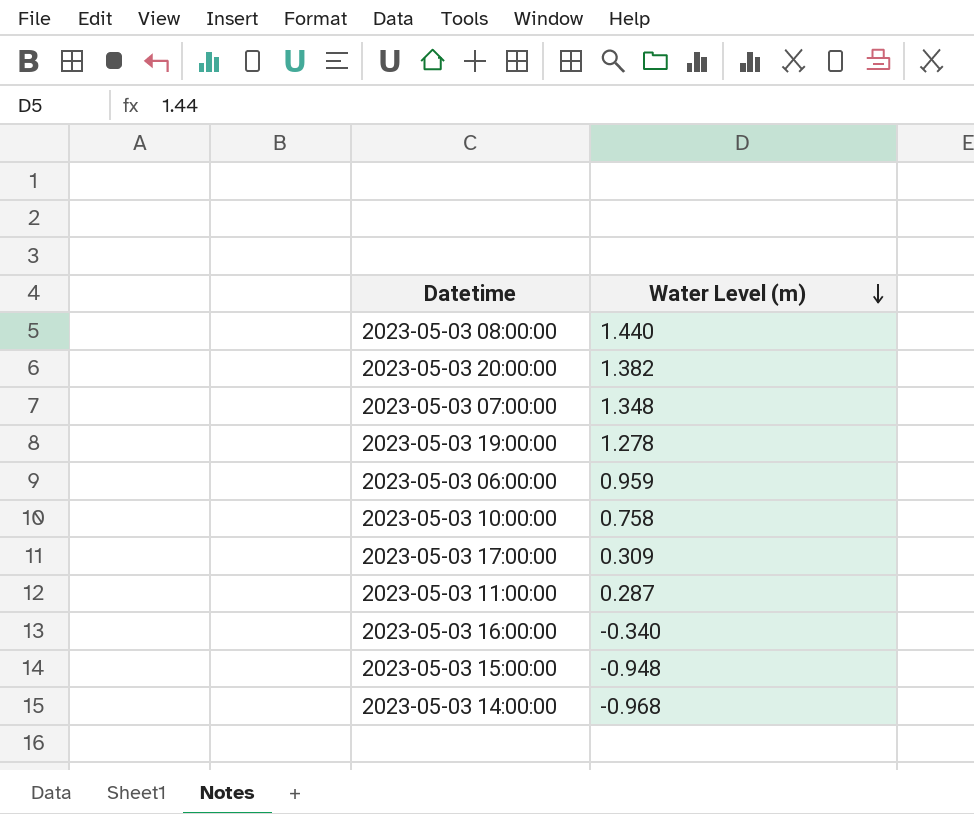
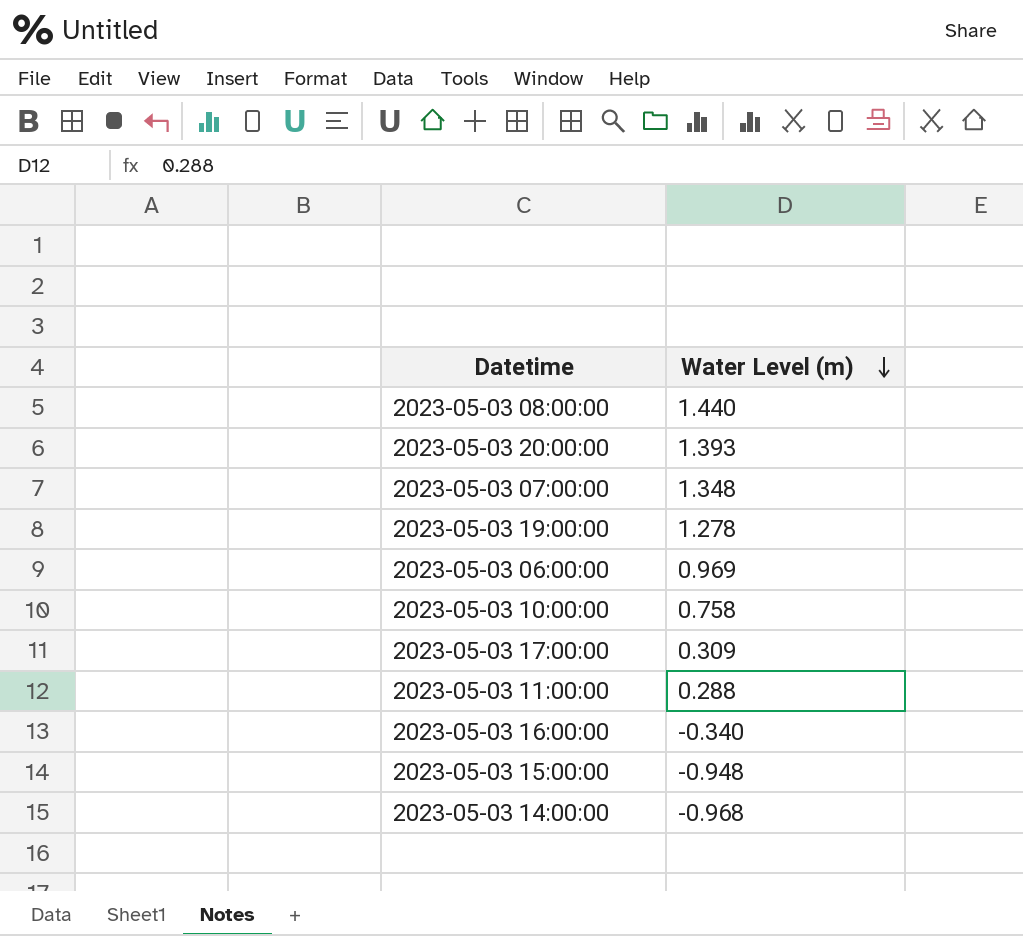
2023-05-03 20:00:00 | Water Level (m): 1.382 -> 1.393
2023-05-03 06:00:00 | Water Level (m): 0.959 -> 0.969
2023-05-03 11:00:00 | Water Level (m): 0.287 -> 0.288

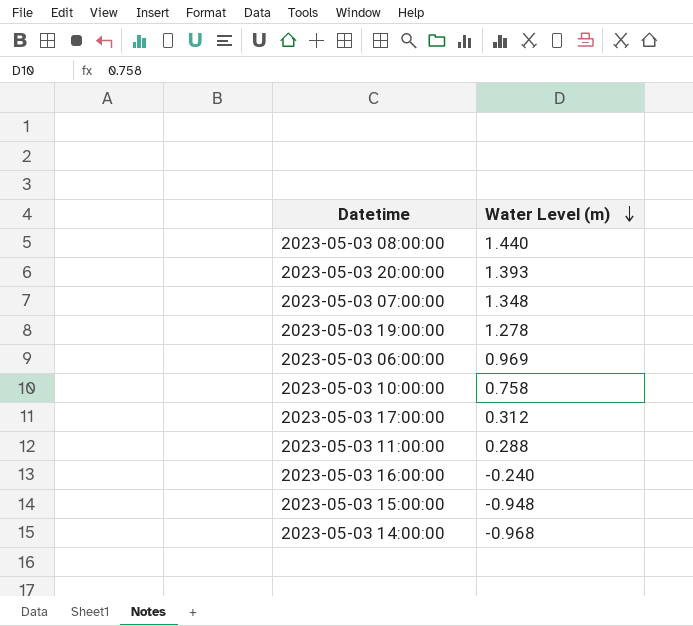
2023-05-03 17:00:00 | Water Level (m): 0.309 -> 0.312
2023-05-03 16:00:00 | Water Level (m): -0.340 -> -0.240

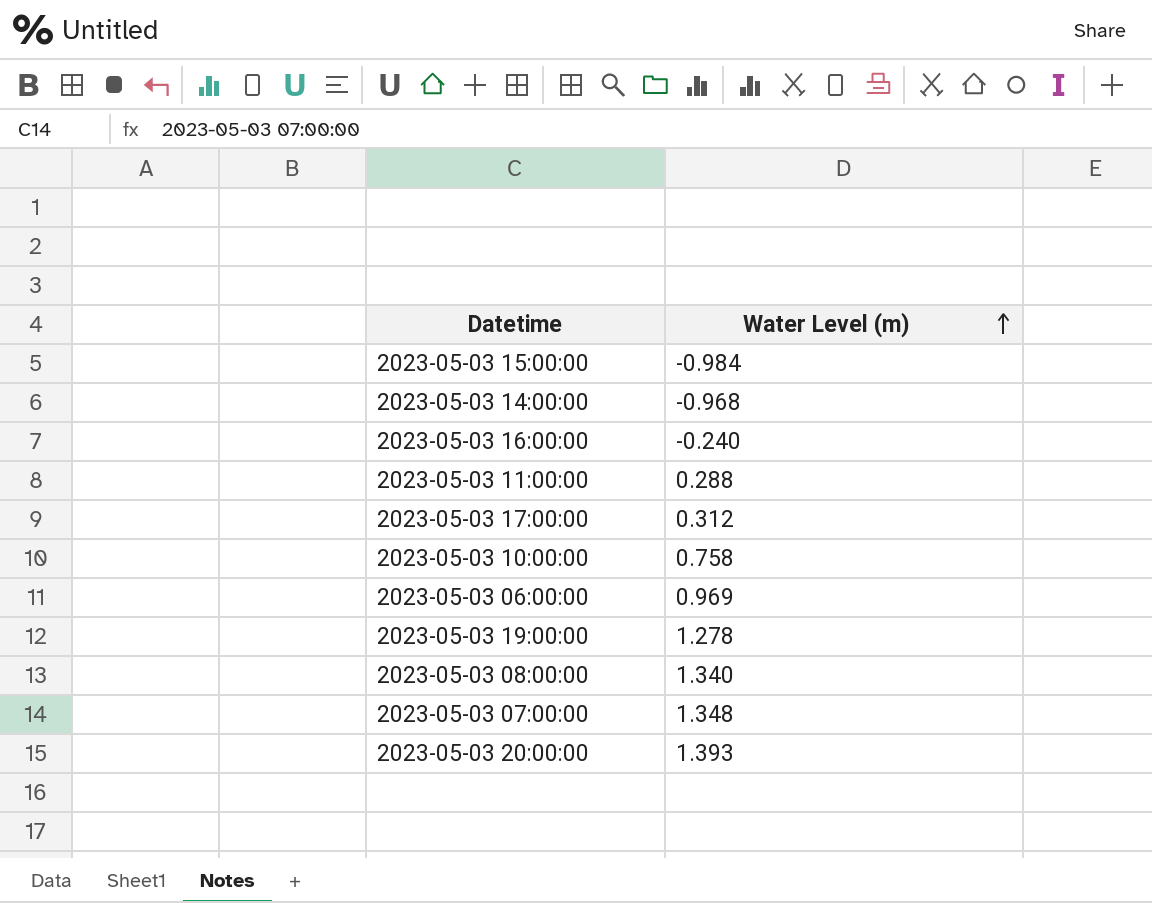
row order: Water Level (m) descending -> Water Level (m) ascending
2023-05-03 15:00:00 | Water Level (m): -0.948 -> -0.984
2023-05-03 08:00:00 | Water Level (m): 1.440 -> 1.340

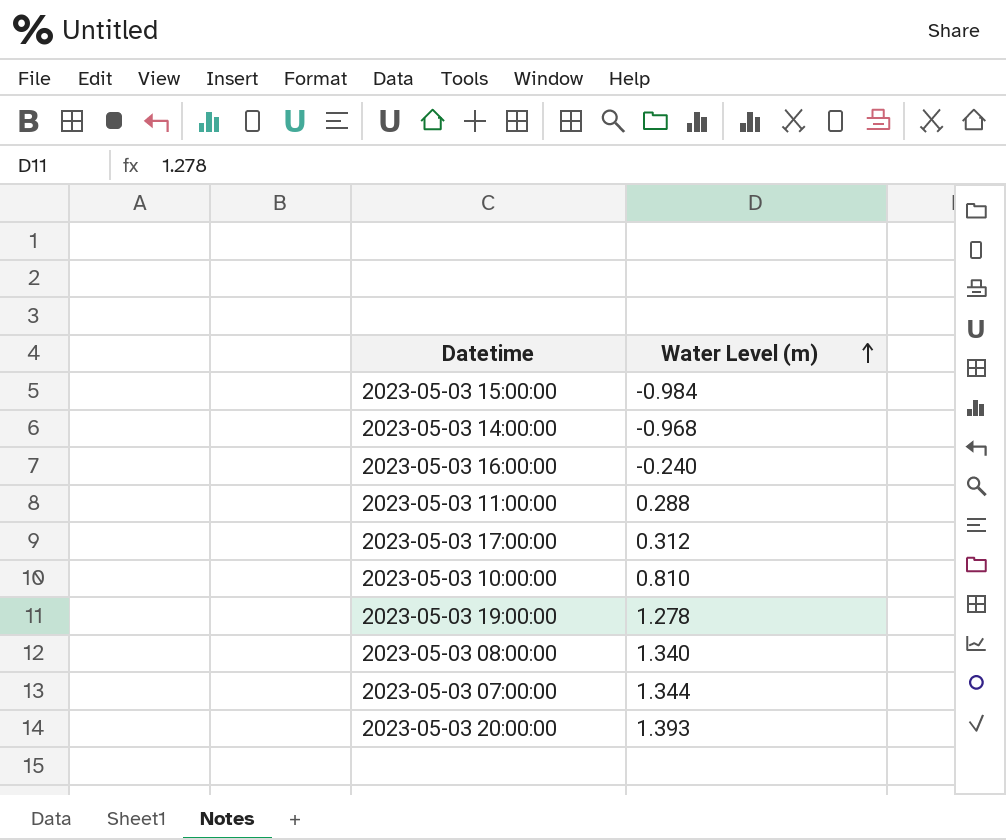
row 2023-05-03 06:00:00: 0.969 -> none
2023-05-03 10:00:00 | Water Level (m): 0.758 -> 0.810
2023-05-03 07:00:00 | Water Level (m): 1.348 -> 1.344

